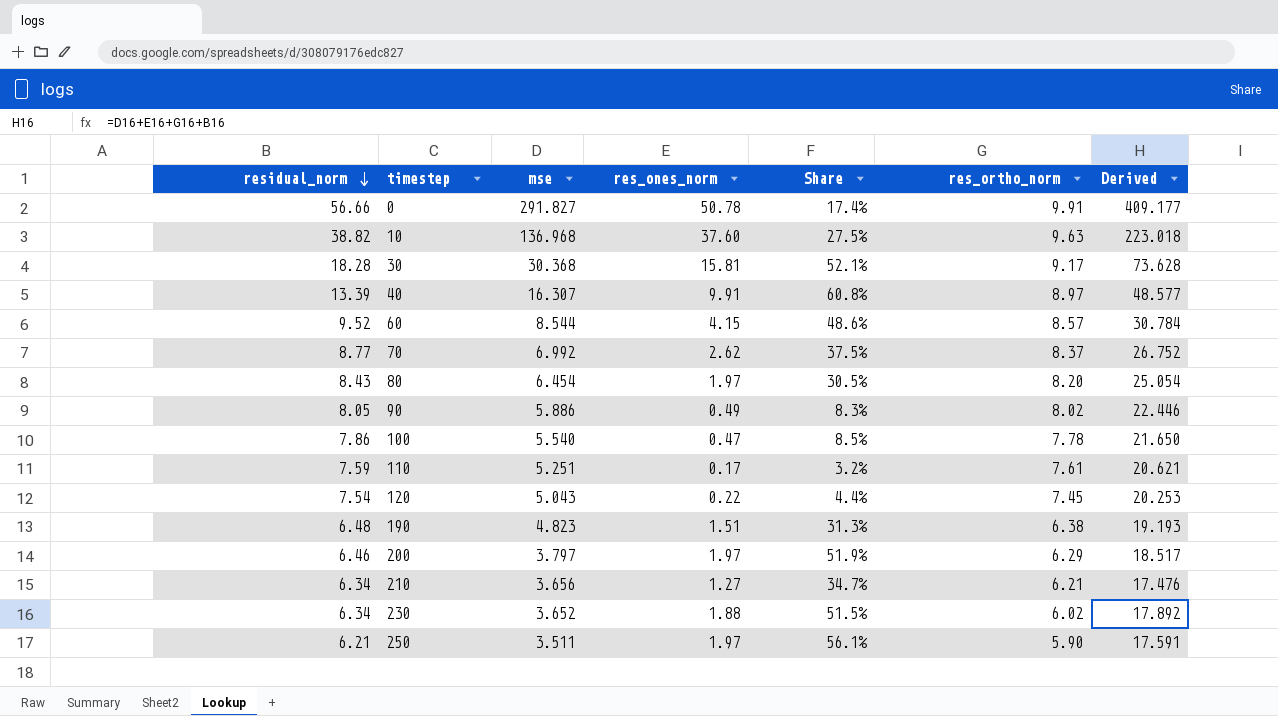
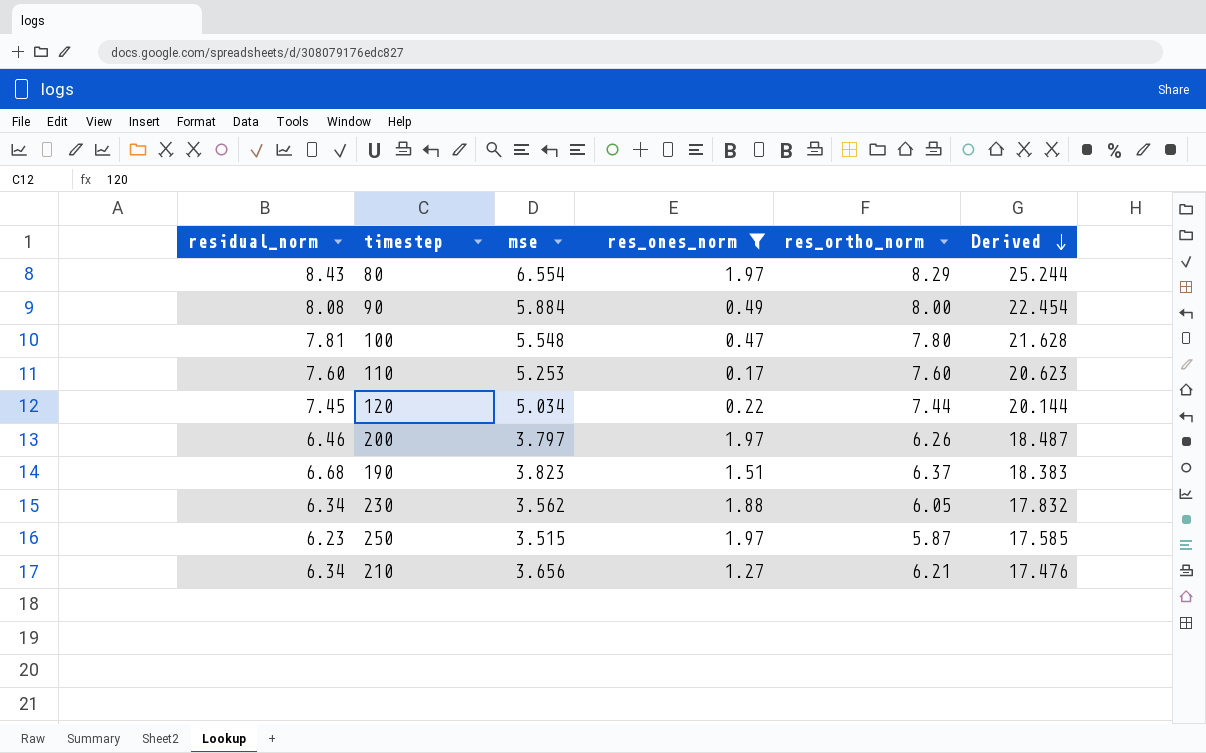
filter: none -> res_ones_norm <= 1.97
row order: residual_norm descending -> Derived descending
column Share | formula: [res_ones_norm] / [mse] -> none
80 | mse: 6.454 -> 6.554
80 | res_ortho_norm: 8.20 -> 8.29
80 | Derived: 25.054 -> 25.244
90 | residual_norm: 8.05 -> 8.08
90 | mse: 5.886 -> 5.884
90 | res_ortho_norm: 8.02 -> 8.00
90 | Derived: 22.446 -> 22.454
100 | residual_norm: 7.86 -> 7.81
100 | mse: 5.540 -> 5.548
100 | res_ortho_norm: 7.78 -> 7.80
100 | Derived: 21.650 -> 21.628
110 | residual_norm: 7.59 -> 7.60
110 | mse: 5.251 -> 5.253
110 | res_ortho_norm: 7.61 -> 7.60
110 | Derived: 20.621 -> 20.623
120 | residual_norm: 7.54 -> 7.45
120 | mse: 5.043 -> 5.034
120 | res_ortho_norm: 7.45 -> 7.44
120 | Derived: 20.253 -> 20.144
200 | res_ortho_norm: 6.29 -> 6.26
200 | Derived: 18.517 -> 18.487
190 | residual_norm: 6.48 -> 6.68
190 | mse: 4.823 -> 3.823
190 | res_ortho_norm: 6.38 -> 6.37
190 | Derived: 19.193 -> 18.383
230 | mse: 3.652 -> 3.562
230 | res_ortho_norm: 6.02 -> 6.05
230 | Derived: 17.892 -> 17.832
250 | residual_norm: 6.21 -> 6.23
250 | mse: 3.511 -> 3.515
250 | res_ortho_norm: 5.90 -> 5.87
250 | Derived: 17.591 -> 17.585

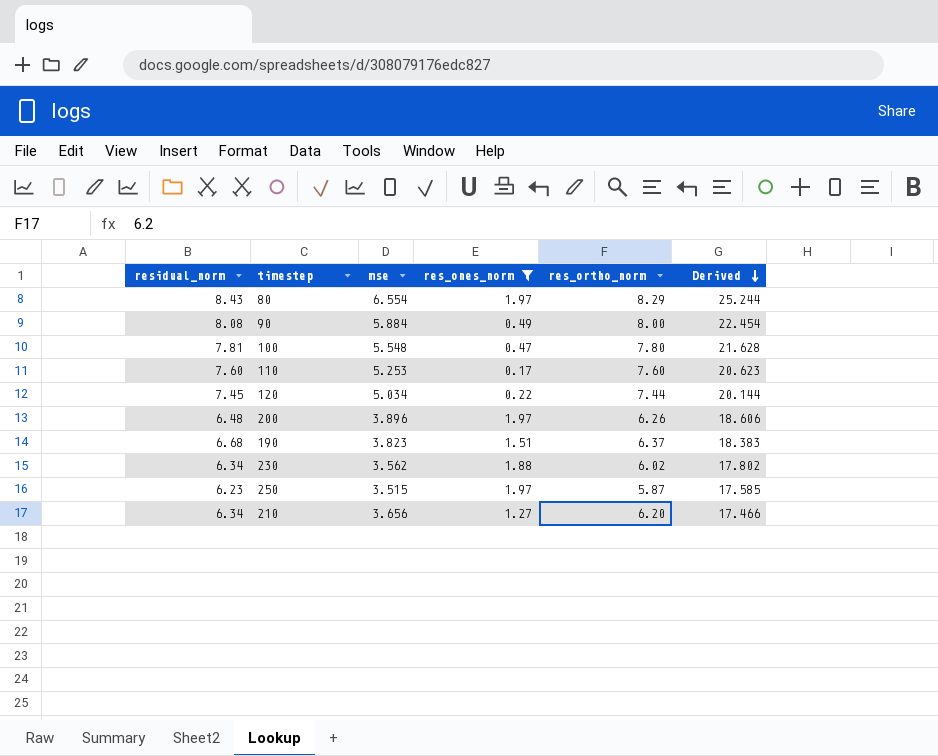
200 | residual_norm: 6.46 -> 6.48
200 | mse: 3.797 -> 3.896
200 | Derived: 18.487 -> 18.606
230 | res_ortho_norm: 6.05 -> 6.02
230 | Derived: 17.832 -> 17.802
210 | res_ortho_norm: 6.21 -> 6.20
210 | Derived: 17.476 -> 17.466

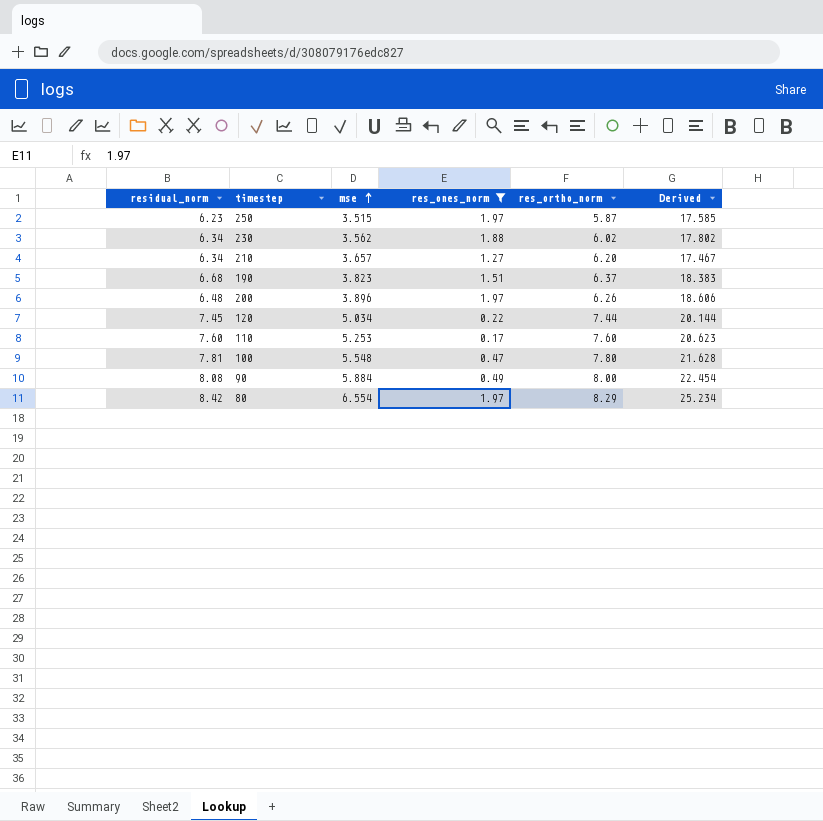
row order: Derived descending -> mse ascending
210 | mse: 3.656 -> 3.657
210 | Derived: 17.466 -> 17.467
80 | residual_norm: 8.43 -> 8.42
80 | Derived: 25.244 -> 25.234

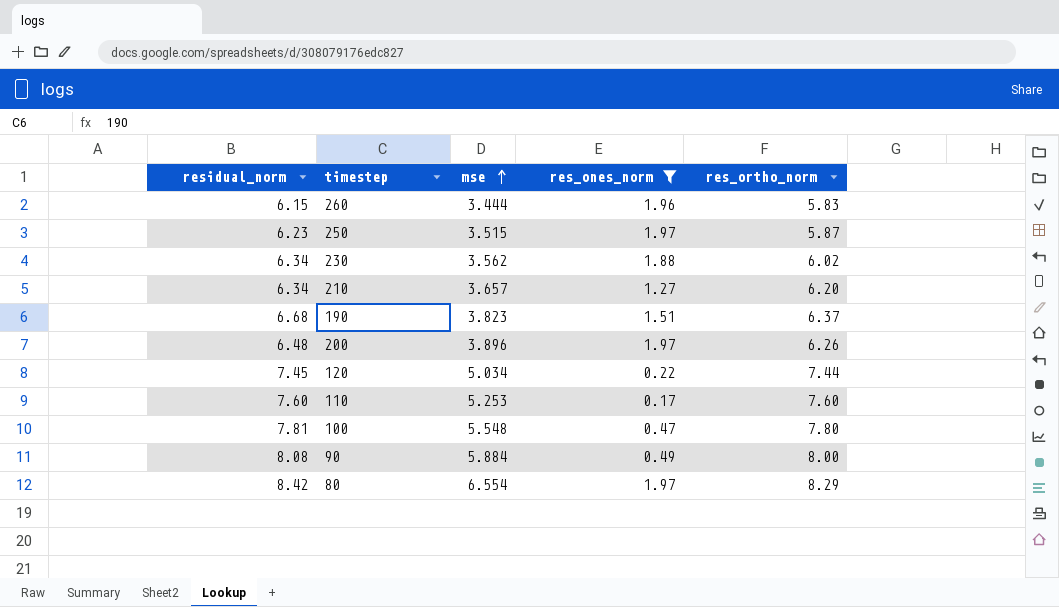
column Derived | formula: [residual_norm] + [mse] + [res_ones_norm] + [res_ortho_norm] -> none
row 260: none -> 6.15 | 3.444 | 1.96 | 5.83

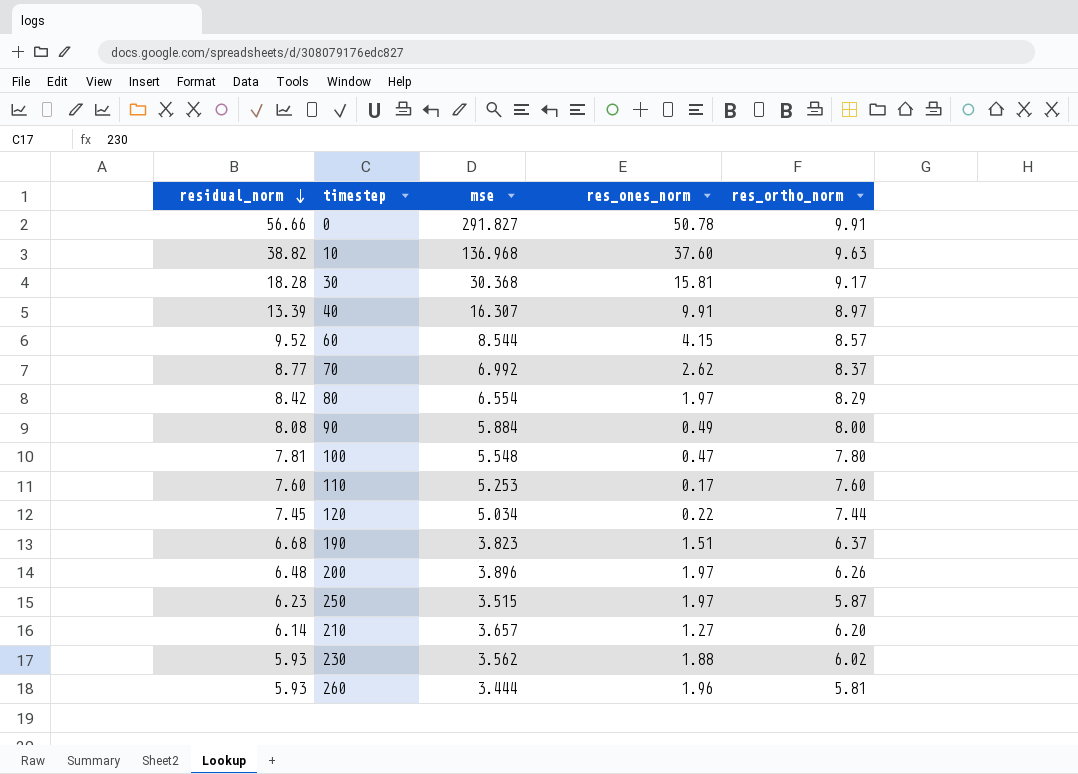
filter: res_ones_norm <= 1.97 -> none
row order: mse ascending -> residual_norm descending
210 | residual_norm: 6.34 -> 6.14
230 | residual_norm: 6.34 -> 5.93
260 | residual_norm: 6.15 -> 5.93
260 | res_ortho_norm: 5.83 -> 5.81

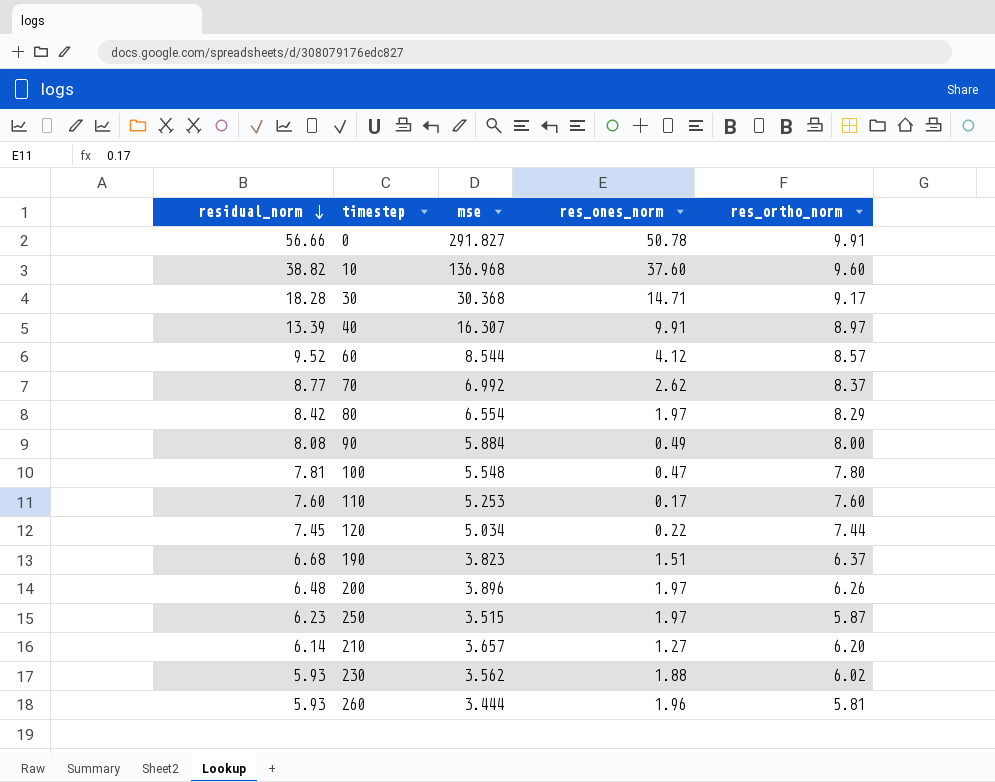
10 | res_ortho_norm: 9.63 -> 9.60
30 | res_ones_norm: 15.81 -> 14.71
60 | res_ones_norm: 4.15 -> 4.12

